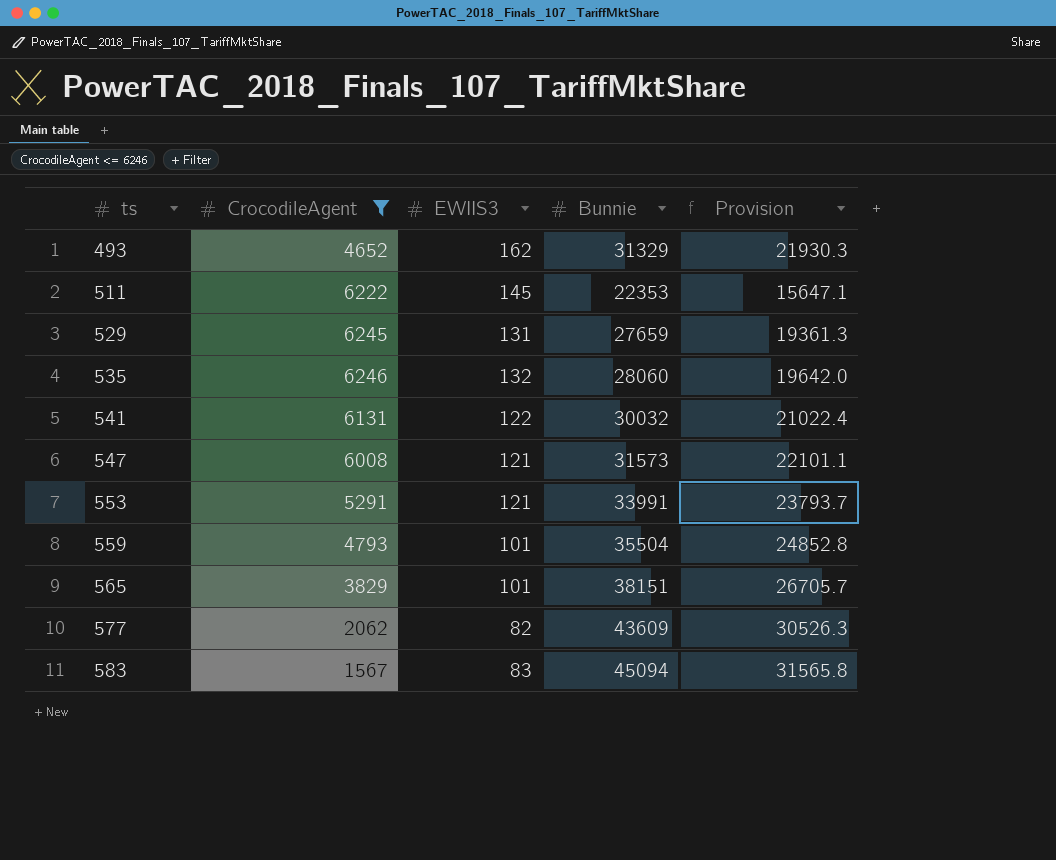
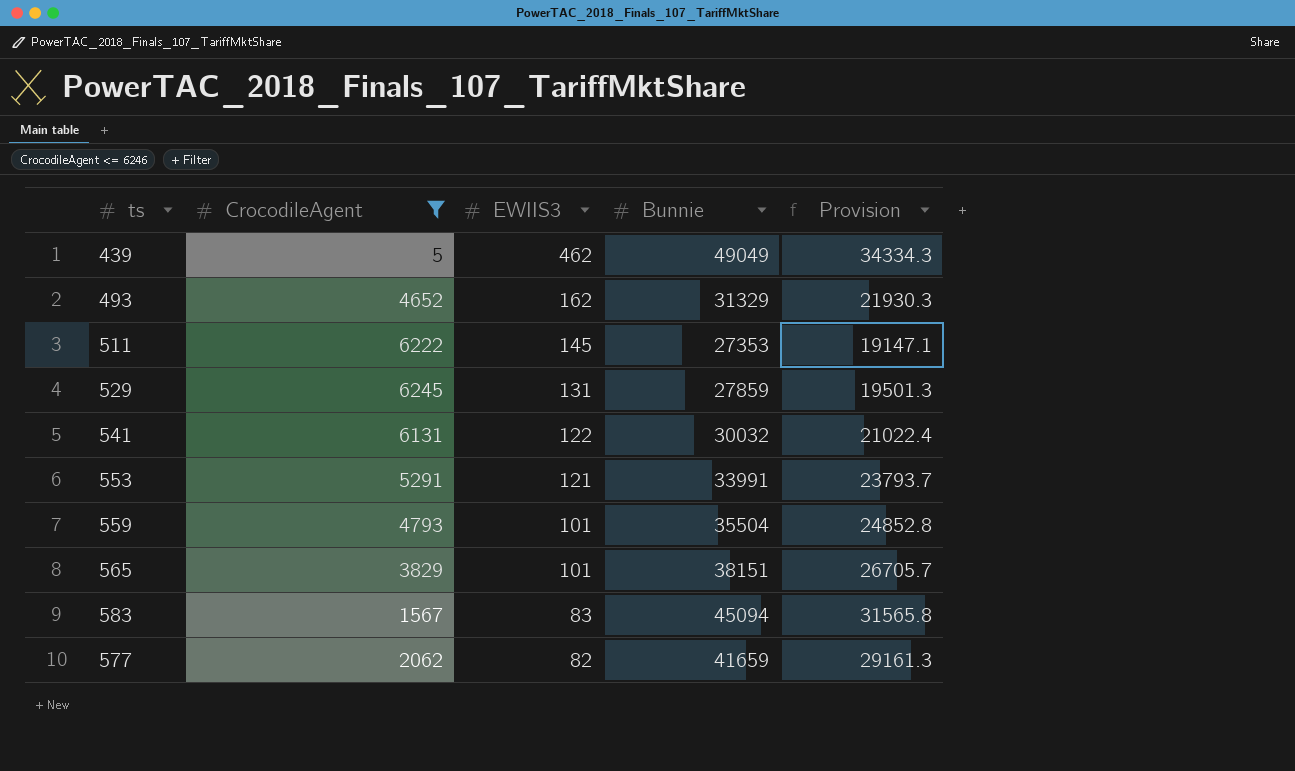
row order: ts ascending -> EWIIS3 descending
row 535: 6246 | 132 | 28060 | 19642.0 -> none
row 547: 6008 | 121 | 31573 | 22101.1 -> none
row 439: none -> 5 | 462 | 49049 | 34334.3
511 | Bunnie: 22353 -> 27353
511 | Provision: 15647.1 -> 19147.1
529 | Bunnie: 27659 -> 27859
529 | Provision: 19361.3 -> 19501.3
577 | Bunnie: 43609 -> 41659
577 | Provision: 30526.3 -> 29161.3

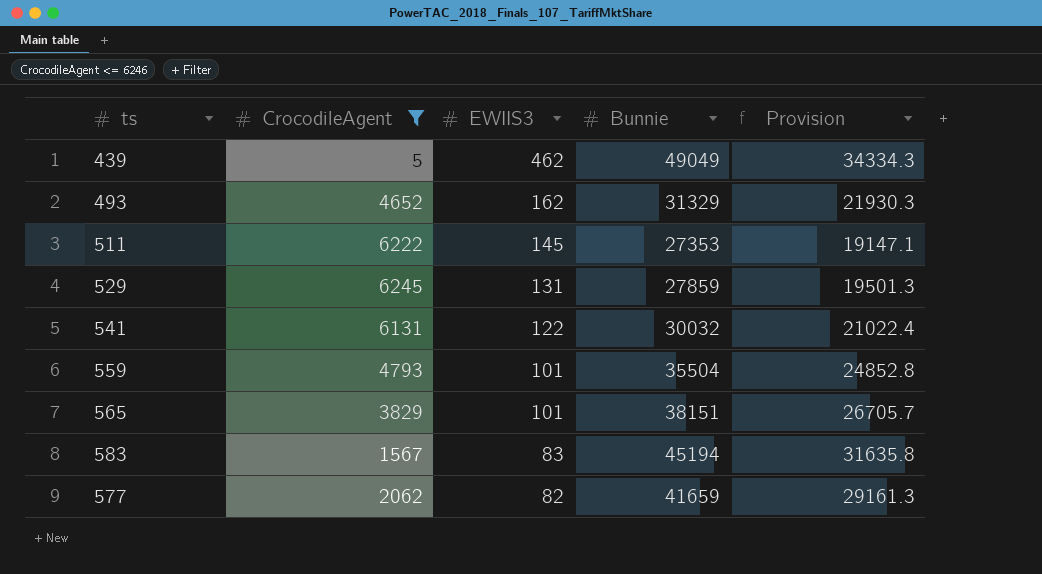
row 553: 5291 | 121 | 33991 | 23793.7 -> none
583 | Bunnie: 45094 -> 45194
583 | Provision: 31565.8 -> 31635.8

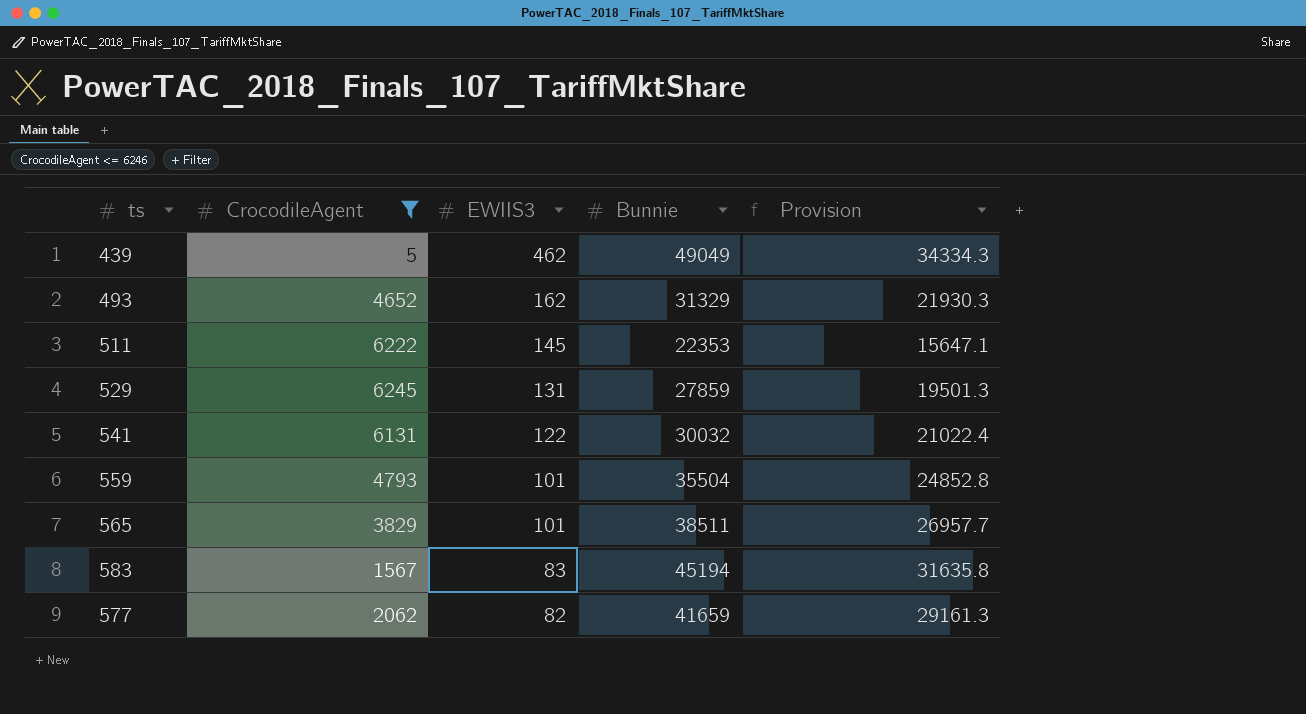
511 | Bunnie: 27353 -> 22353
511 | Provision: 19147.1 -> 15647.1
565 | Bunnie: 38151 -> 38511
565 | Provision: 26705.7 -> 26957.7

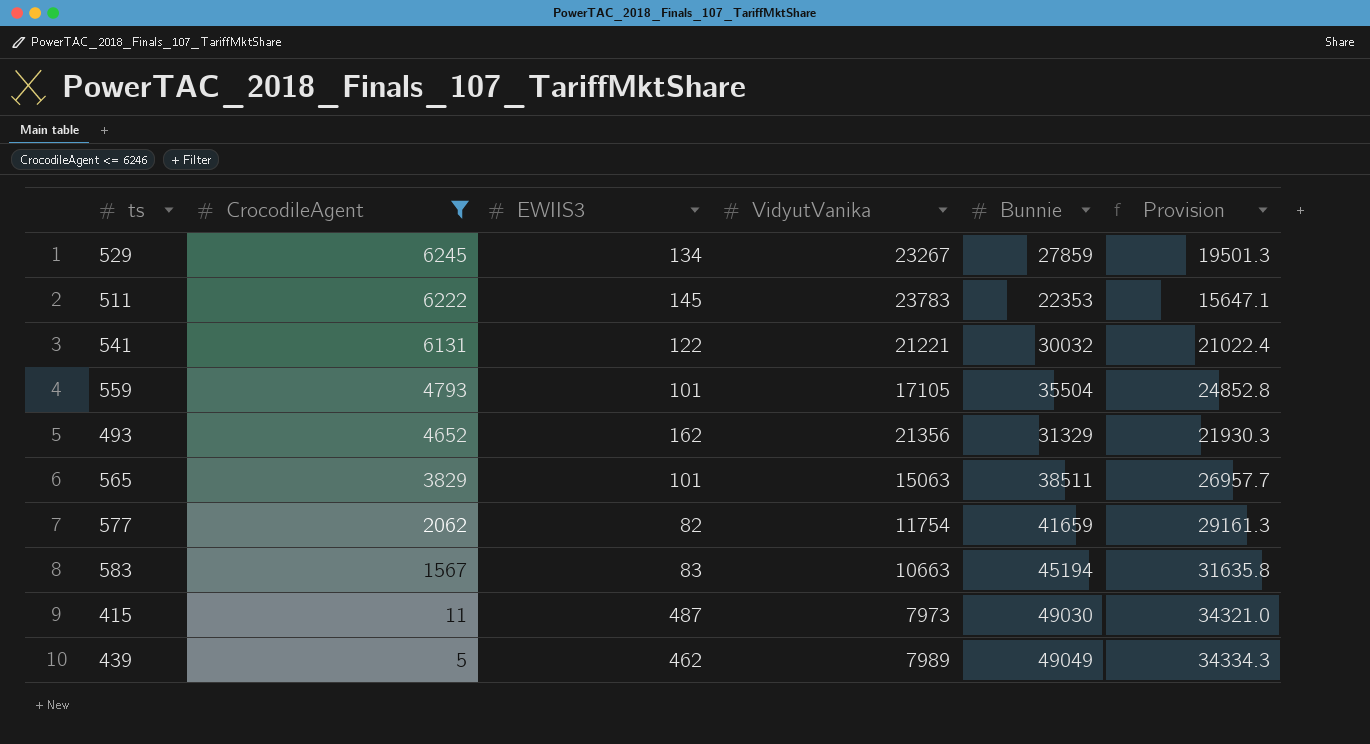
row order: EWIIS3 descending -> CrocodileAgent descending
column VidyutVanika | position: none -> 4
529 | EWIIS3: 131 -> 134
row 415: none -> 11 | 487 | 7973 | 49030 | 34321.0

